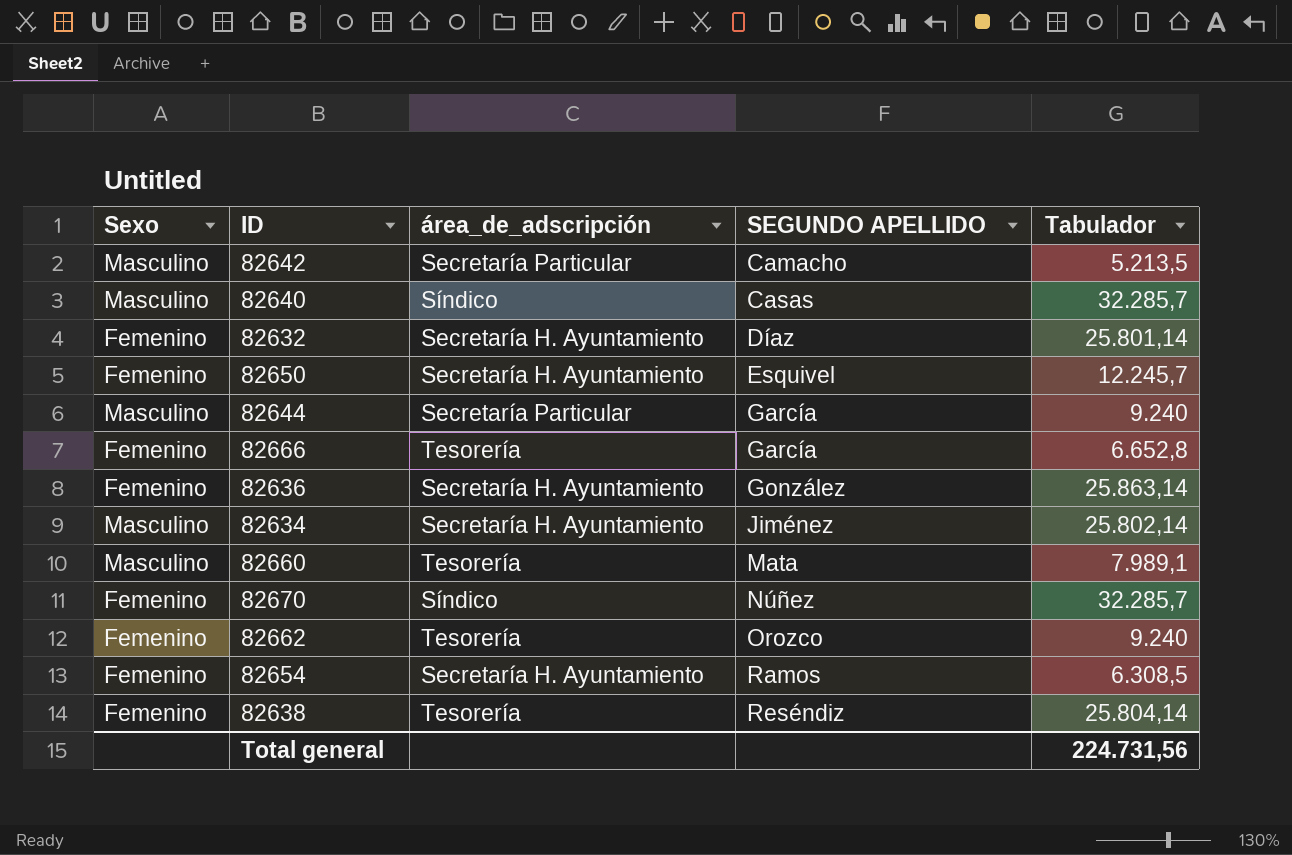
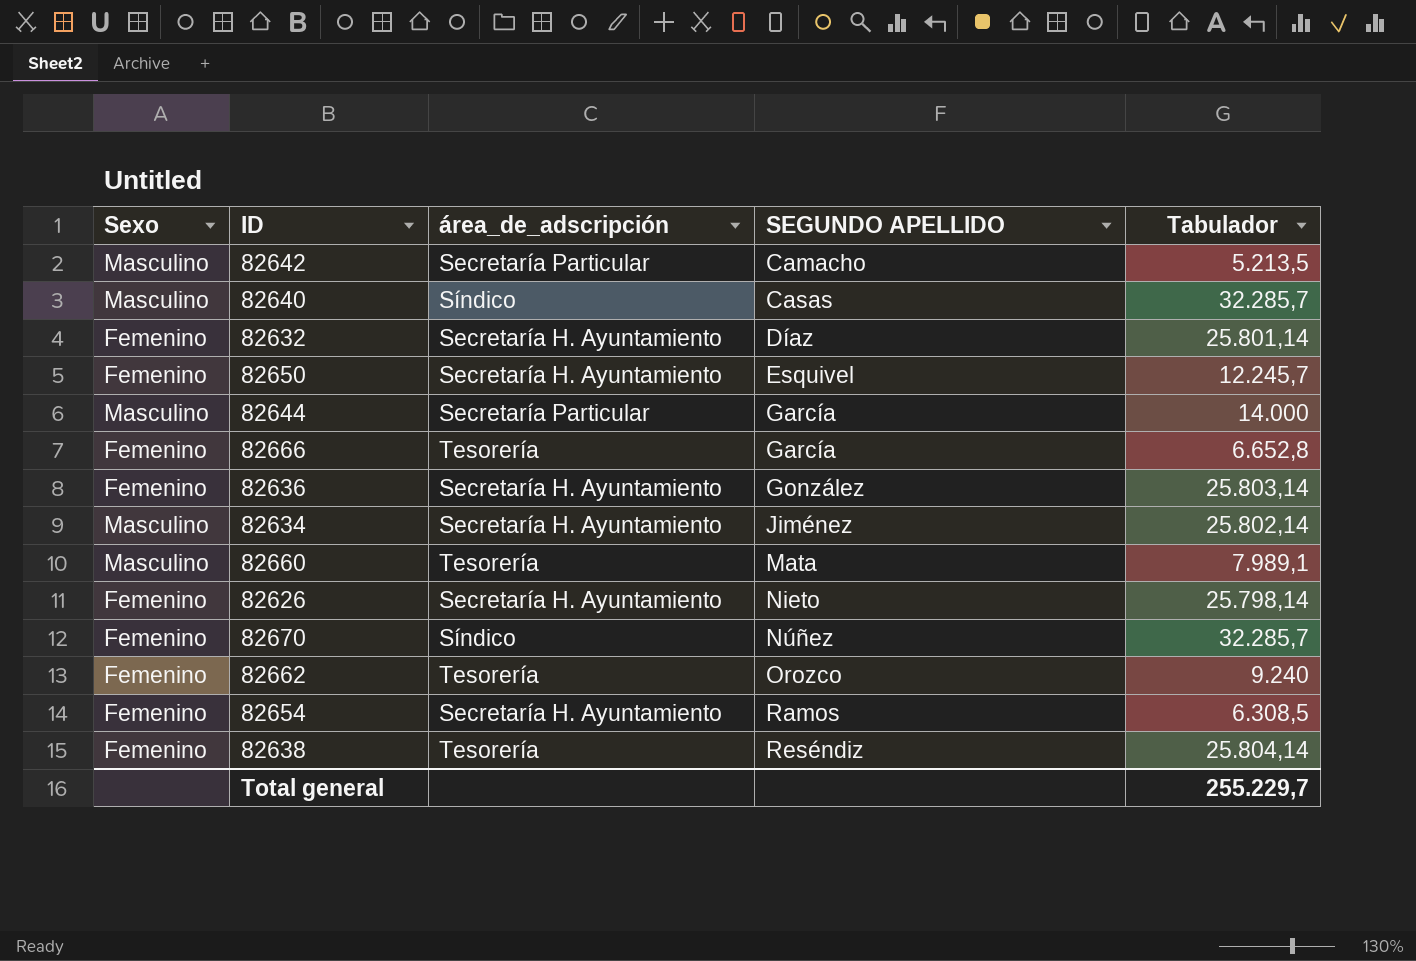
82644 | Tabulador: 9.240 -> 14.000
82636 | Tabulador: 25.863,14 -> 25.803,14
row 82626: none -> Femenino | Secretaría H. Ayuntamiento | Nieto | 25.798,14
Total general | Tabulador: 224.731,56 -> 255.229,7

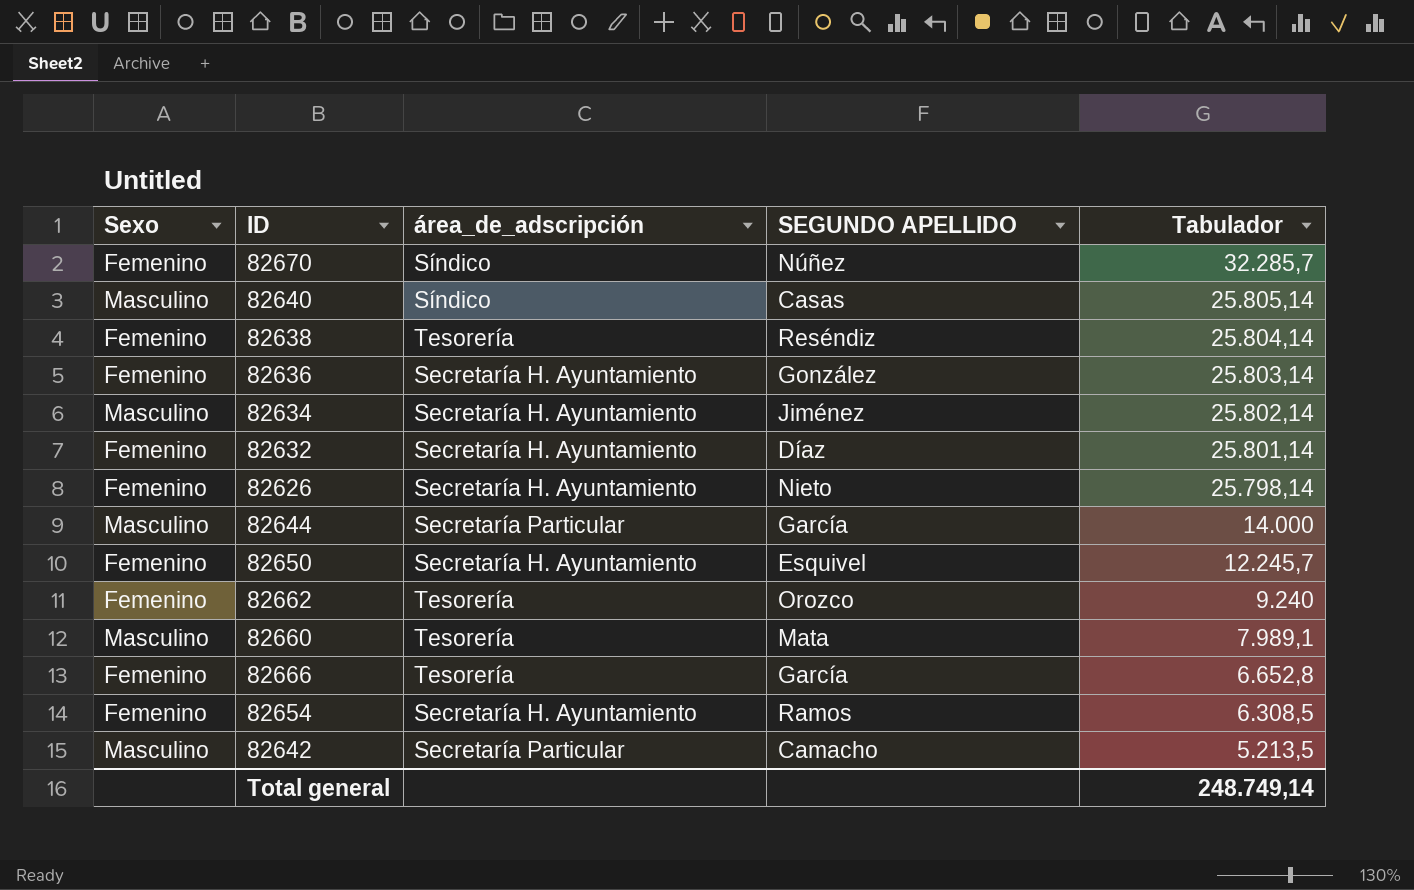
row order: SEGUNDO APELLIDO ascending -> Tabulador descending
82640 | Tabulador: 32.285,7 -> 25.805,14
Total general | Tabulador: 255.229,7 -> 248.749,14

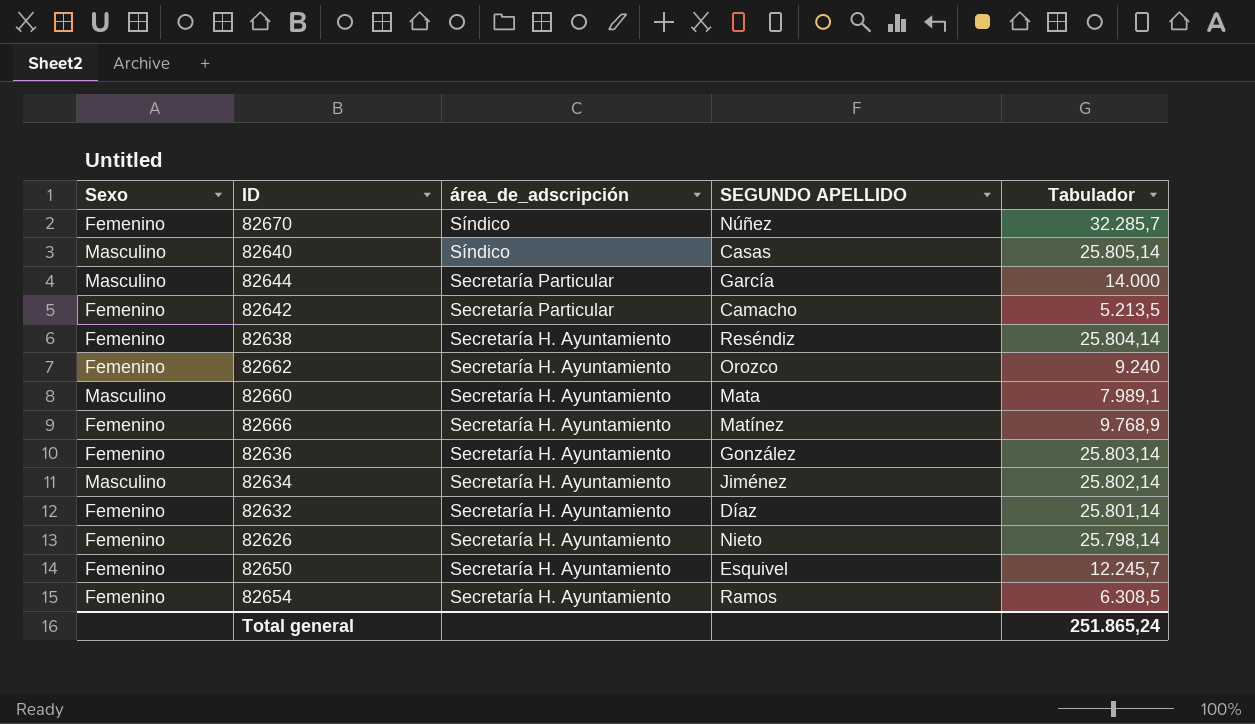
row order: Tabulador descending -> área_de_adscripción descending
82642 | Sexo: Masculino -> Femenino
82638 | área_de_adscripción: Tesorería -> Secretaría H. Ayuntamiento
82662 | área_de_adscripción: Tesorería -> Secretaría H. Ayuntamiento
82660 | área_de_adscripción: Tesorería -> Secretaría H. Ayuntamiento
82666 | área_de_adscripción: Tesorería -> Secretaría H. Ayuntamiento
82666 | SEGUNDO APELLIDO: García -> Matínez
82666 | Tabulador: 6.652,8 -> 9.768,9
Total general | Tabulador: 248.749,14 -> 251.865,24

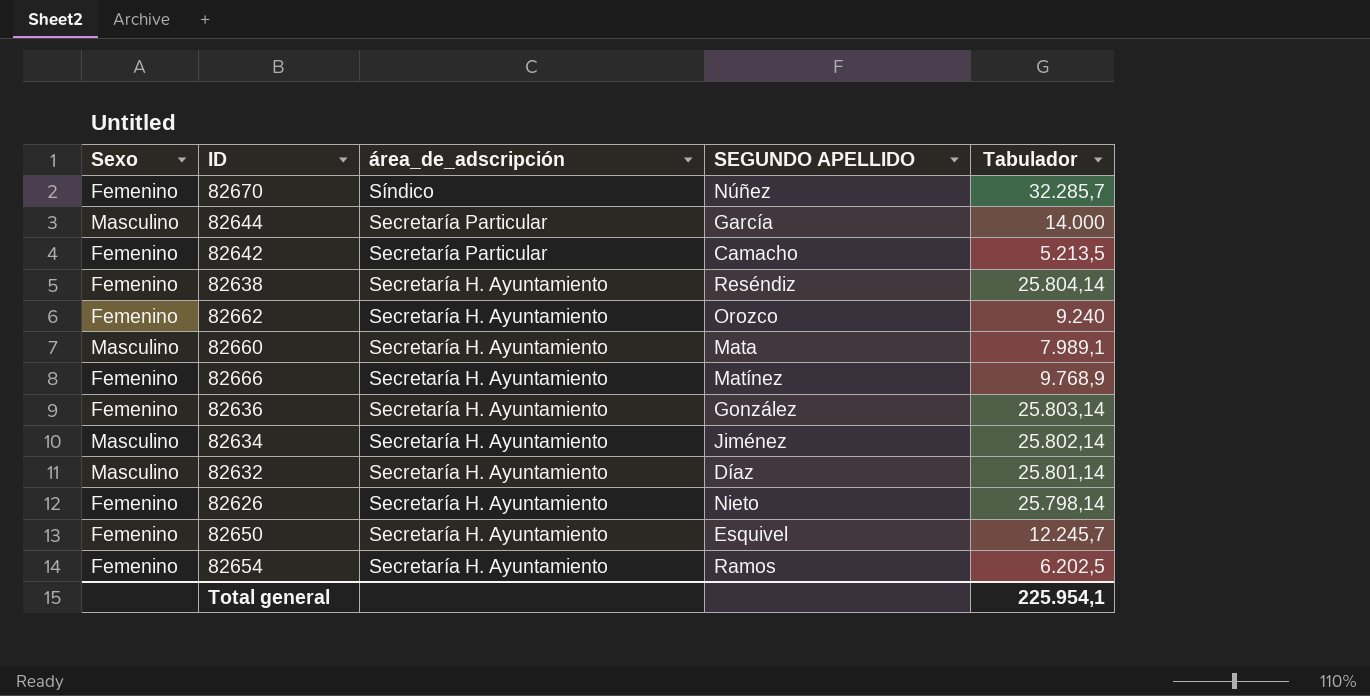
row 82640: Masculino | Síndico | Casas | 25.805,14 -> none
82632 | Sexo: Femenino -> Masculino
82654 | Tabulador: 6.308,5 -> 6.202,5
Total general | Tabulador: 251.865,24 -> 225.954,1

